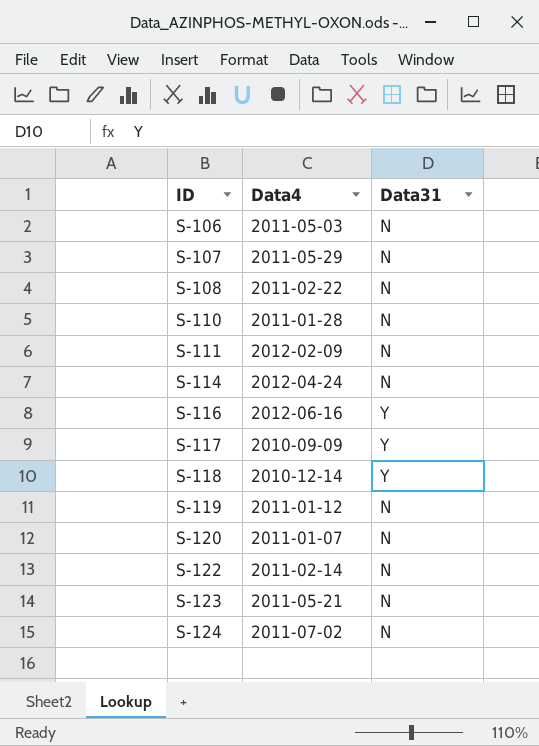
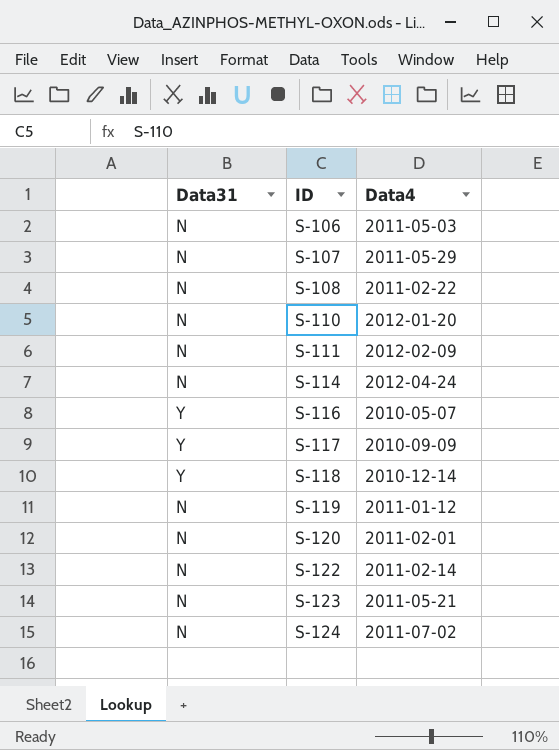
column Data31 | position: 3 -> 1
S-110 | Data4: 2011-01-28 -> 2012-01-20
S-116 | Data4: 2012-06-16 -> 2010-05-07
S-120 | Data4: 2011-01-07 -> 2011-02-01

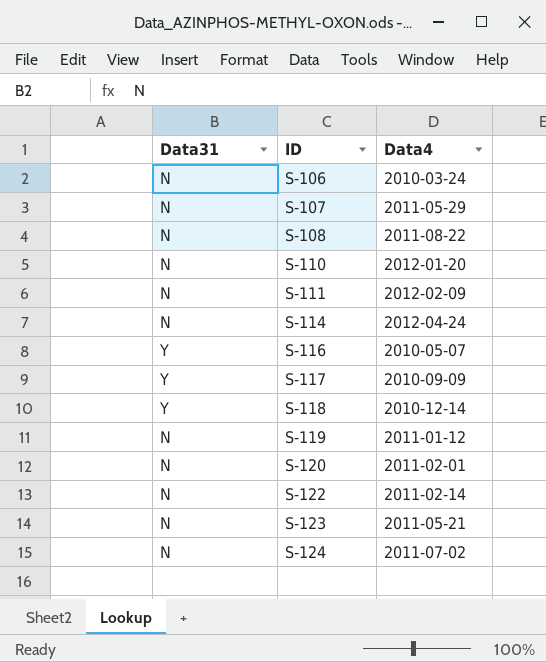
S-106 | Data4: 2011-05-03 -> 2010-03-24
S-108 | Data4: 2011-02-22 -> 2011-08-22

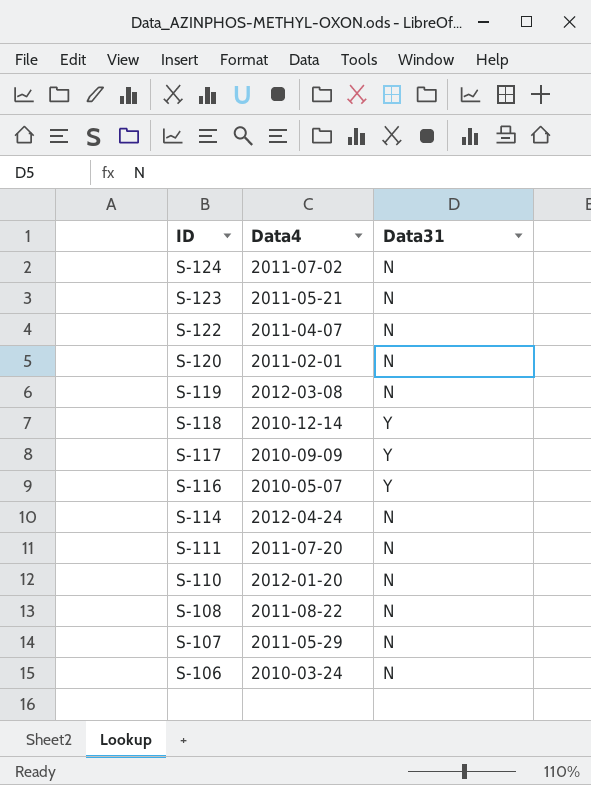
row order: ID ascending -> ID descending
column Data31 | position: 1 -> 3
S-122 | Data4: 2011-02-14 -> 2011-04-07
S-119 | Data4: 2011-01-12 -> 2012-03-08
S-111 | Data4: 2012-02-09 -> 2011-07-20

